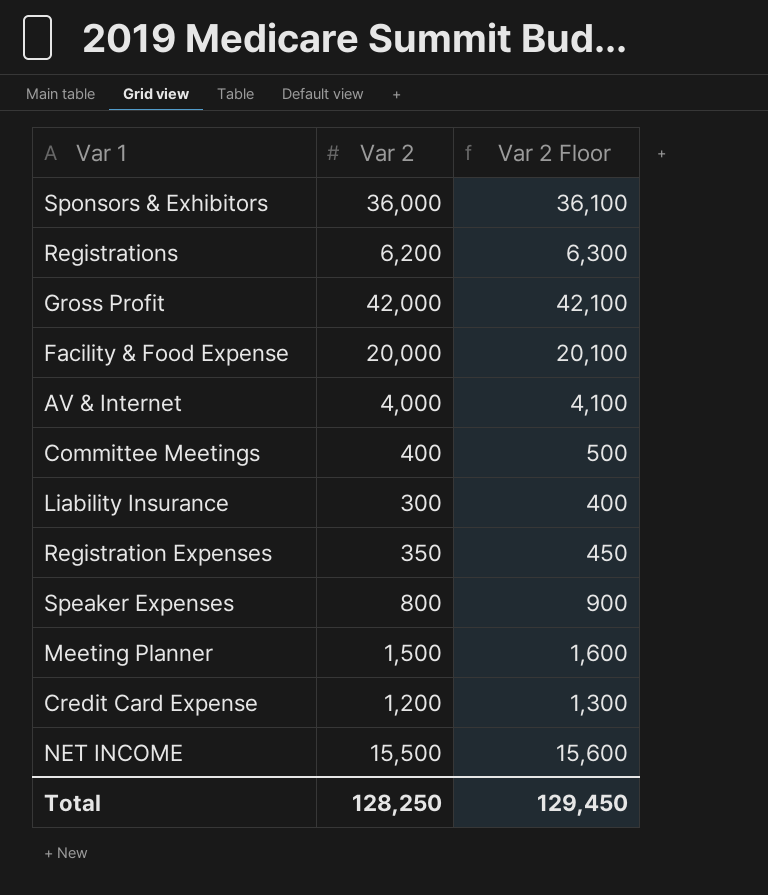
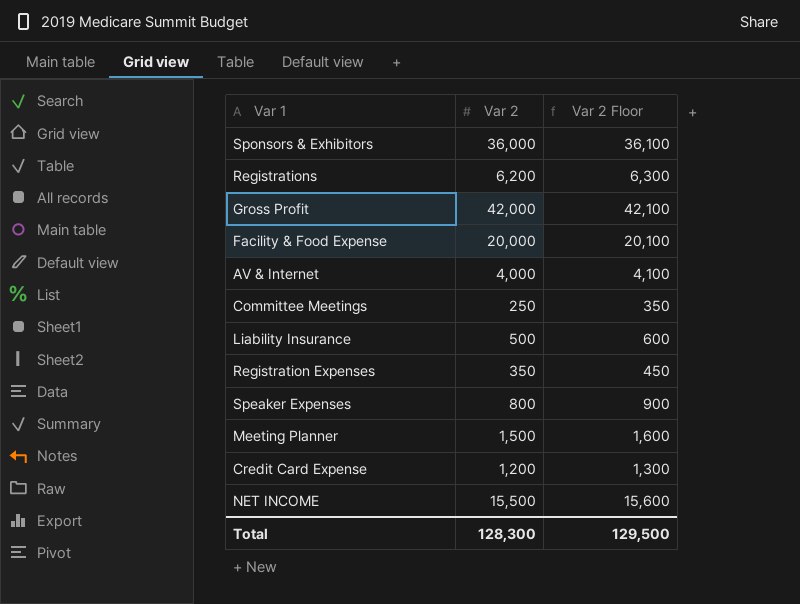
Committee Meetings | Var 2: 400 -> 250
Committee Meetings | Var 2 Floor: 500 -> 350
Liability Insurance | Var 2: 300 -> 500
Liability Insurance | Var 2 Floor: 400 -> 600
Total | Var 2: 128,250 -> 128,300
Total | Var 2 Floor: 129,450 -> 129,500

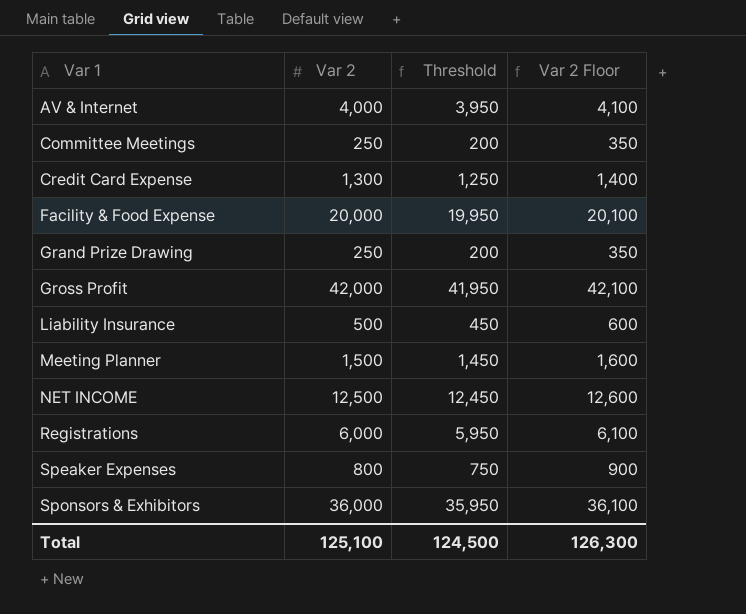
row order: none -> Var 1 ascending
column Threshold | formula: none -> [Var 2] - 50
row Registration Expenses: 350 | 450 -> none
Credit Card Expense | Var 2: 1,200 -> 1,300
Credit Card Expense | Var 2 Floor: 1,300 -> 1,400
row Grand Prize Drawing: none -> 250 | 200 | 350
NET INCOME | Var 2: 15,500 -> 12,500
NET INCOME | Var 2 Floor: 15,600 -> 12,600
Registrations | Var 2: 6,200 -> 6,000
Registrations | Var 2 Floor: 6,300 -> 6,100
Total | Var 2: 128,300 -> 125,100
Total | Var 2 Floor: 129,500 -> 126,300

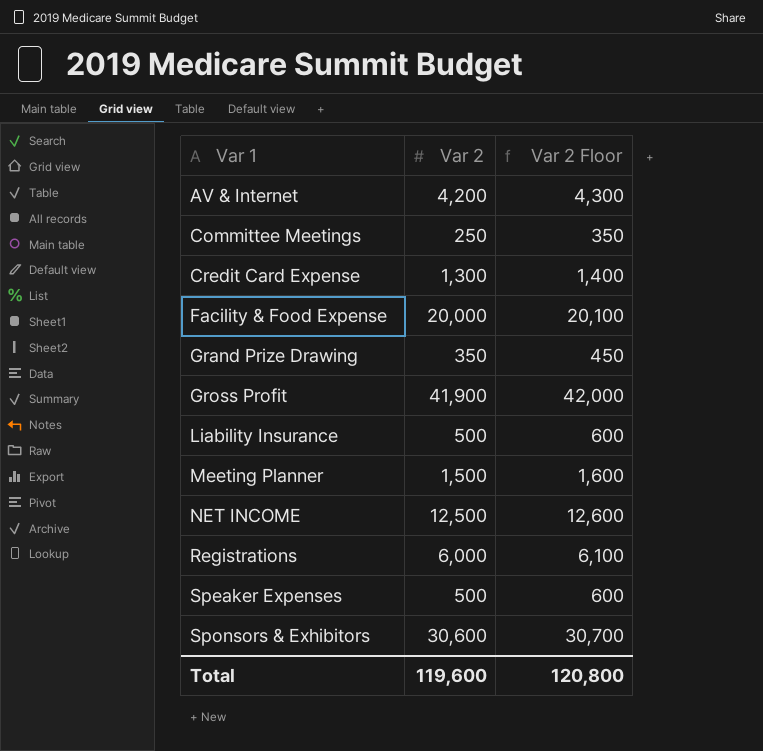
column Threshold | formula: [Var 2] - 50 -> none
AV & Internet | Var 2: 4,000 -> 4,200
AV & Internet | Var 2 Floor: 4,100 -> 4,300
Grand Prize Drawing | Var 2: 250 -> 350
Grand Prize Drawing | Var 2 Floor: 350 -> 450
Gross Profit | Var 2: 42,000 -> 41,900
Gross Profit | Var 2 Floor: 42,100 -> 42,000
Speaker Expenses | Var 2: 800 -> 500
Speaker Expenses | Var 2 Floor: 900 -> 600
Sponsors & Exhibitors | Var 2: 36,000 -> 30,600
Sponsors & Exhibitors | Var 2 Floor: 36,100 -> 30,700
Total | Var 2: 125,100 -> 119,600
Total | Var 2 Floor: 126,300 -> 120,800

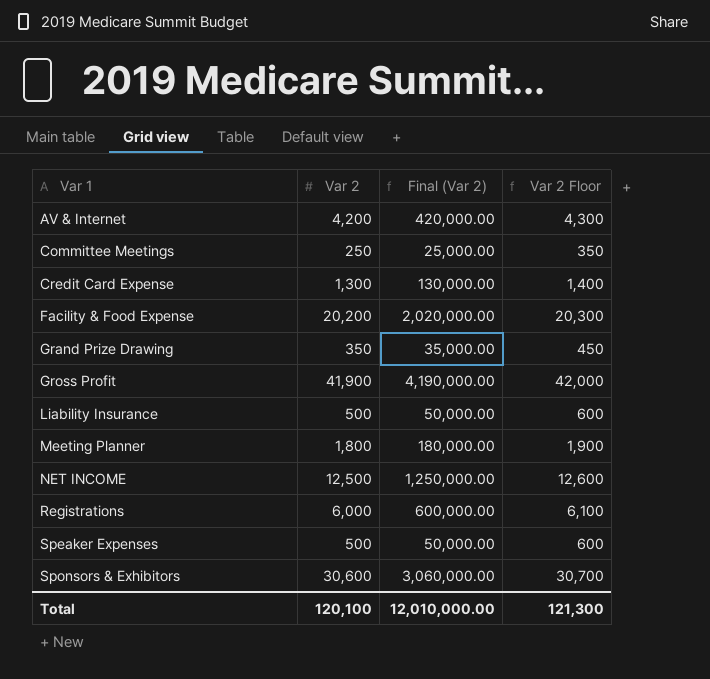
column Final (Var 2) | formula: none -> [Var 2] * 100
Facility & Food Expense | Var 2: 20,000 -> 20,200
Facility & Food Expense | Var 2 Floor: 20,100 -> 20,300
Meeting Planner | Var 2: 1,500 -> 1,800
Meeting Planner | Var 2 Floor: 1,600 -> 1,900
Total | Var 2: 119,600 -> 120,100
Total | Var 2 Floor: 120,800 -> 121,300

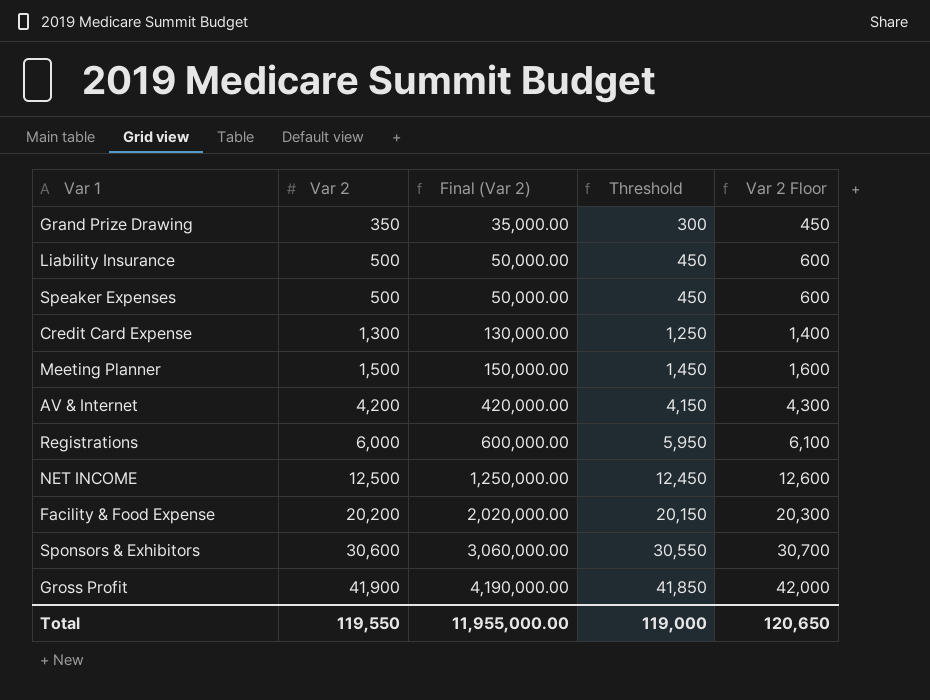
row order: Var 1 ascending -> Var 2 ascending
column Threshold | formula: none -> [Var 2] - 50
row Committee Meetings: 250 | 25,000.00 | 350 -> none
Meeting Planner | Var 2: 1,800 -> 1,500
Meeting Planner | Final (Var 2): 180,000.00 -> 150,000.00
Meeting Planner | Var 2 Floor: 1,900 -> 1,600
Total | Var 2: 120,100 -> 119,550
Total | Final (Var 2): 12,010,000.00 -> 11,955,000.00
Total | Var 2 Floor: 121,300 -> 120,650

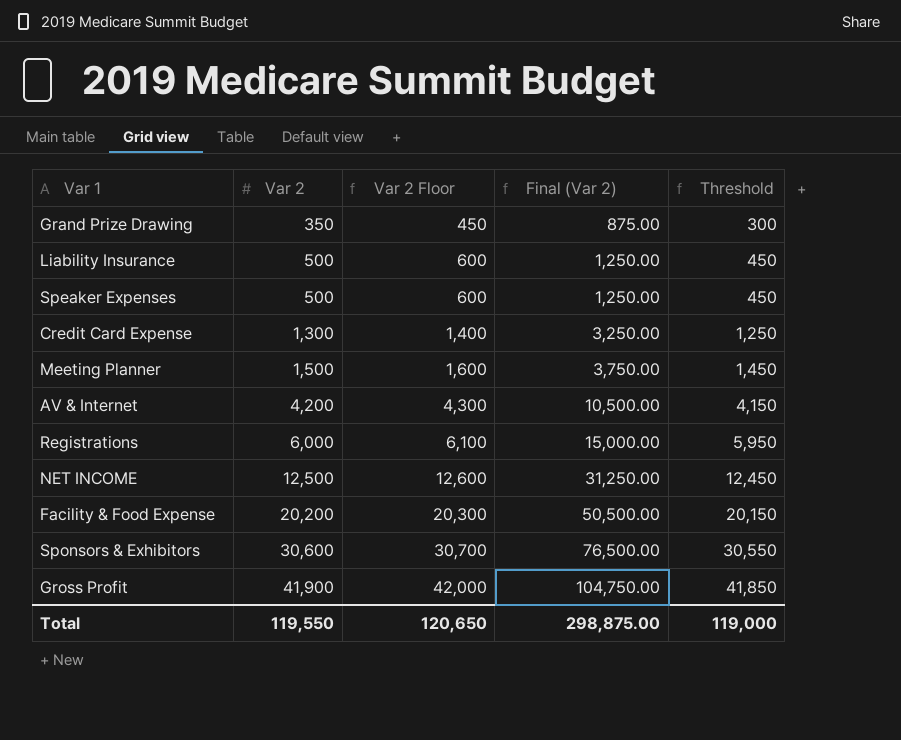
column Var 2 Floor | position: 5 -> 3
column Final (Var 2) | formula: [Var 2] * 100 -> [Var 2] * 2.5
Total | Final (Var 2): 11,955,000.00 -> 298,875.00

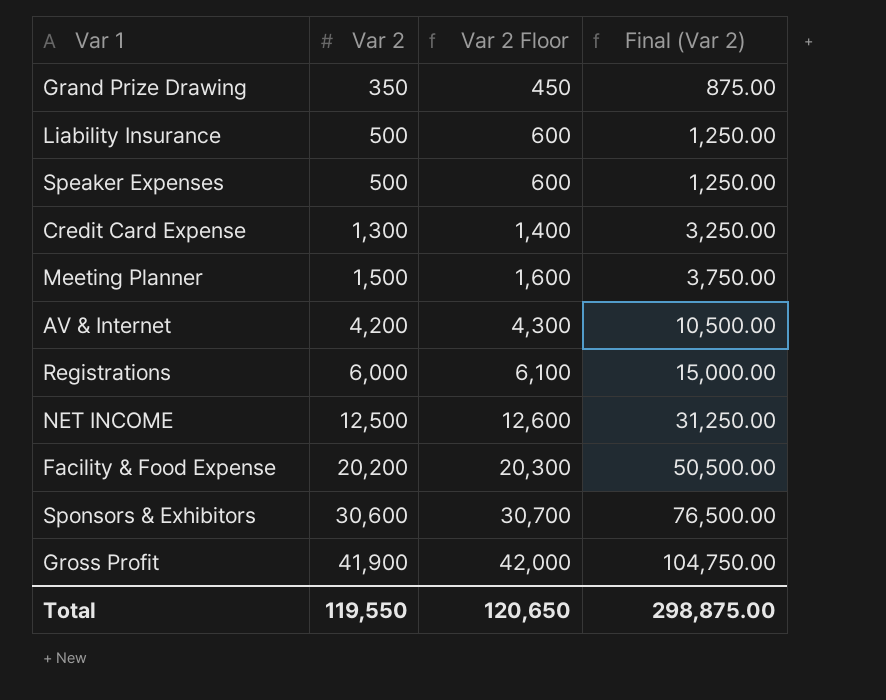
column Threshold | formula: [Var 2] - 50 -> none

